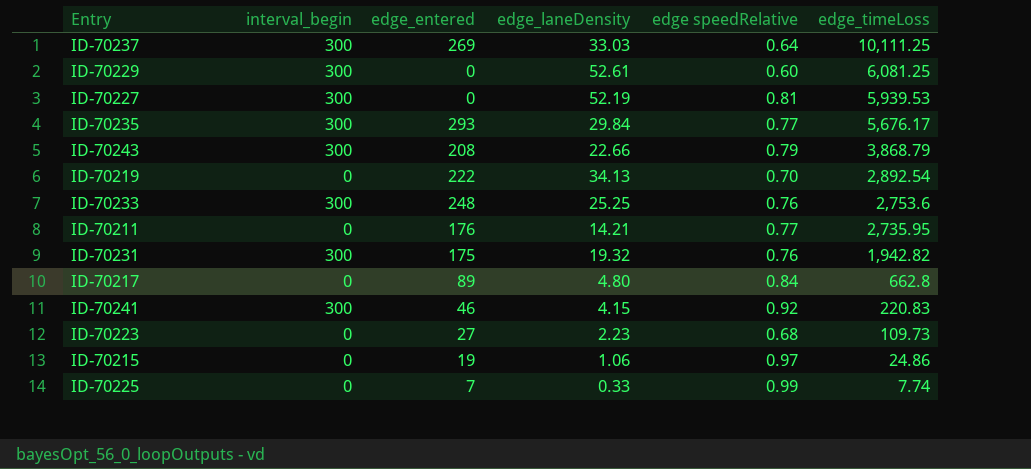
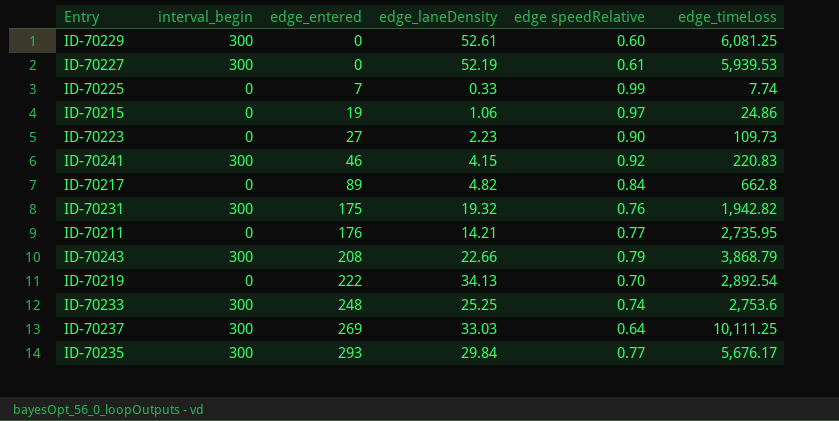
row order: edge_timeLoss descending -> edge_entered ascending
ID-70227 | edge speedRelative: 0.81 -> 0.61
ID-70223 | edge speedRelative: 0.68 -> 0.90
ID-70217 | edge_laneDensity: 4.80 -> 4.82
ID-70233 | edge speedRelative: 0.76 -> 0.74

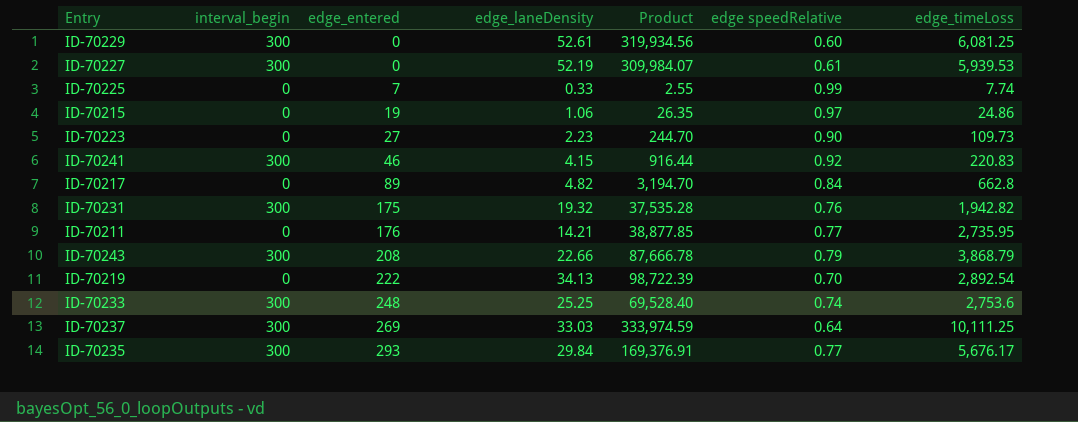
column Product | formula: none -> [edge_laneDensity] * [edge_timeLoss]

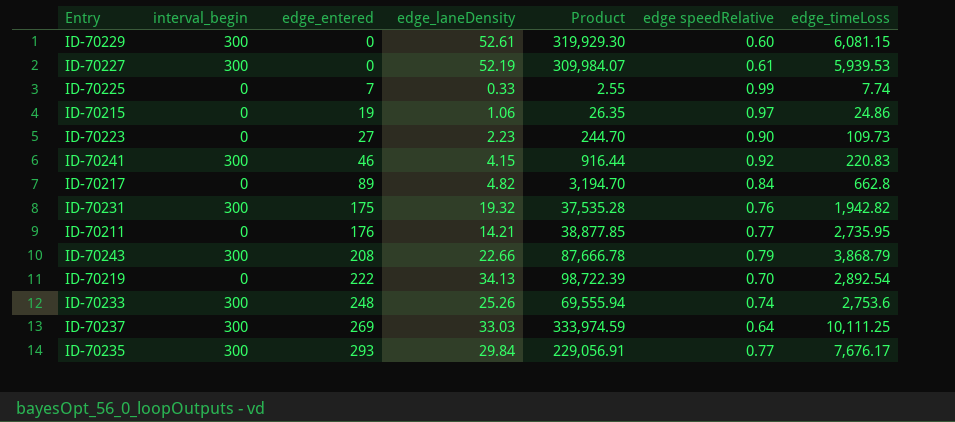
ID-70229 | Product: 319,934.56 -> 319,929.30
ID-70229 | edge_timeLoss: 6,081.25 -> 6,081.15
ID-70233 | edge_laneDensity: 25.25 -> 25.26
ID-70233 | Product: 69,528.40 -> 69,555.94
ID-70235 | Product: 169,376.91 -> 229,056.91
ID-70235 | edge_timeLoss: 5,676.17 -> 7,676.17

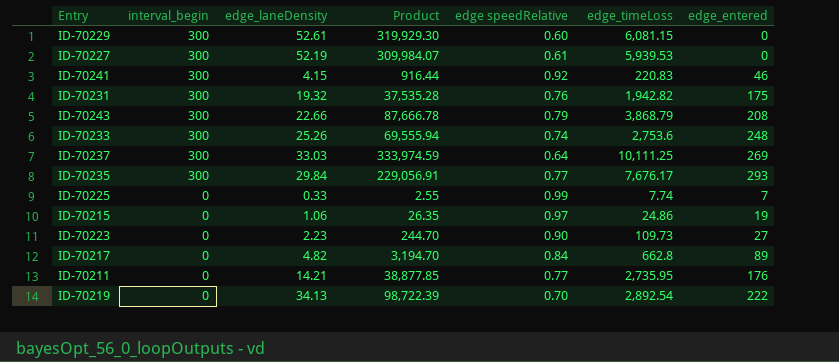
row order: edge_entered ascending -> interval_begin descending
column edge_entered | position: 3 -> 7

